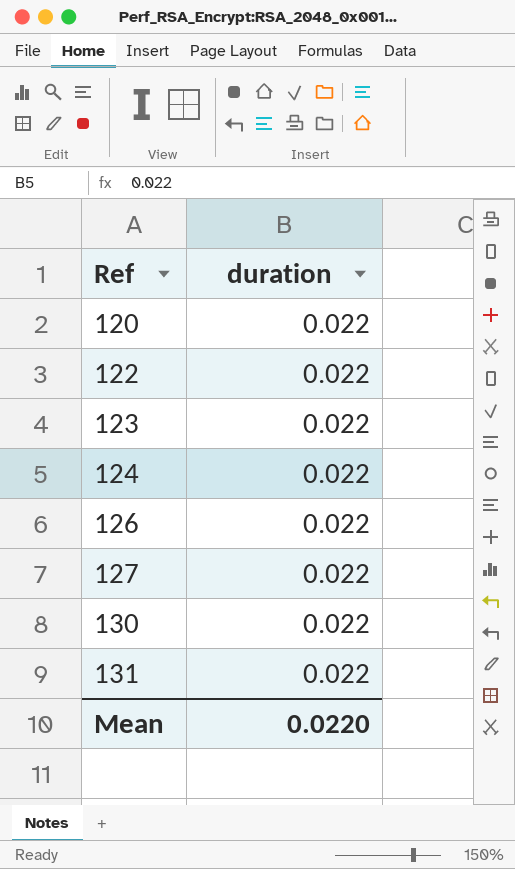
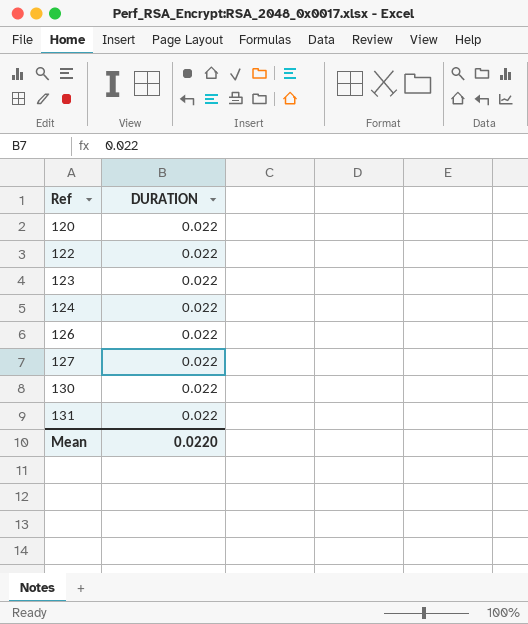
column name: duration -> DURATION

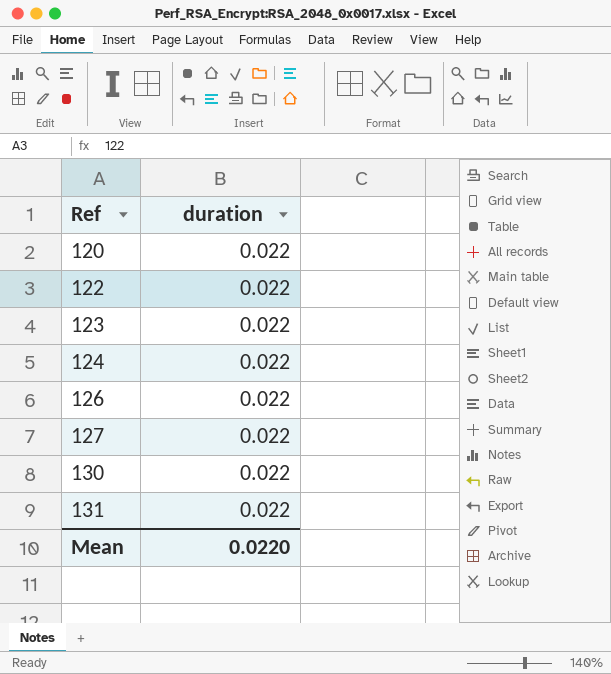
column name: DURATION -> duration

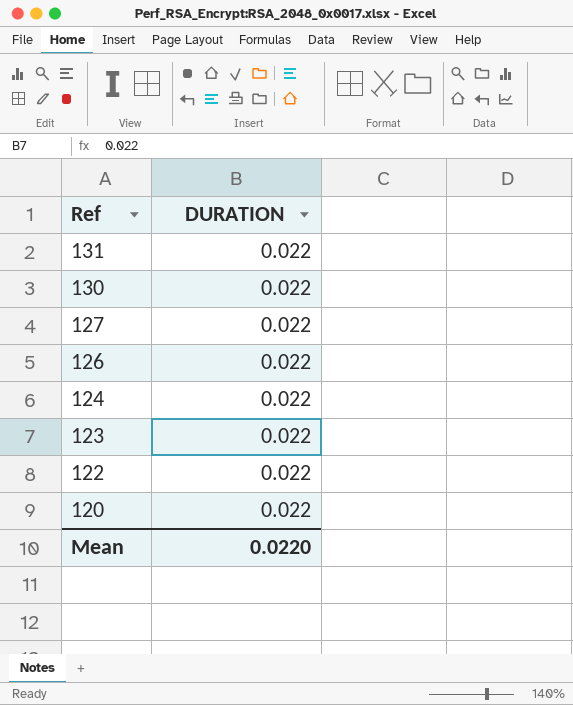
row order: Ref ascending -> Ref descending
column name: duration -> DURATION

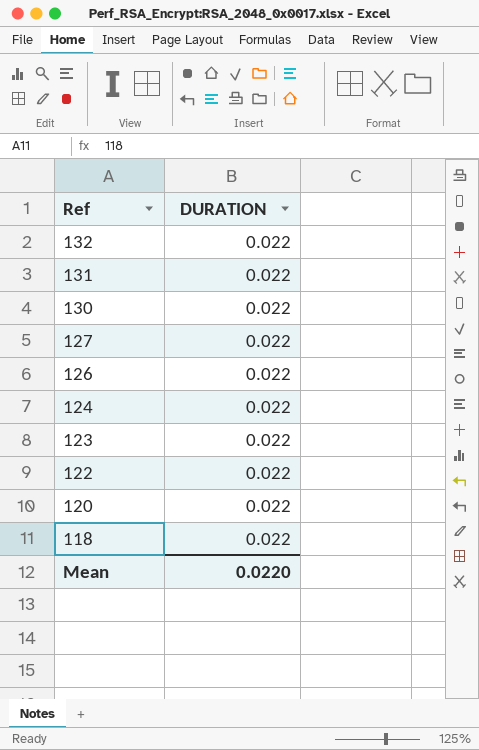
row 132: none -> 0.022
row 118: none -> 0.022

